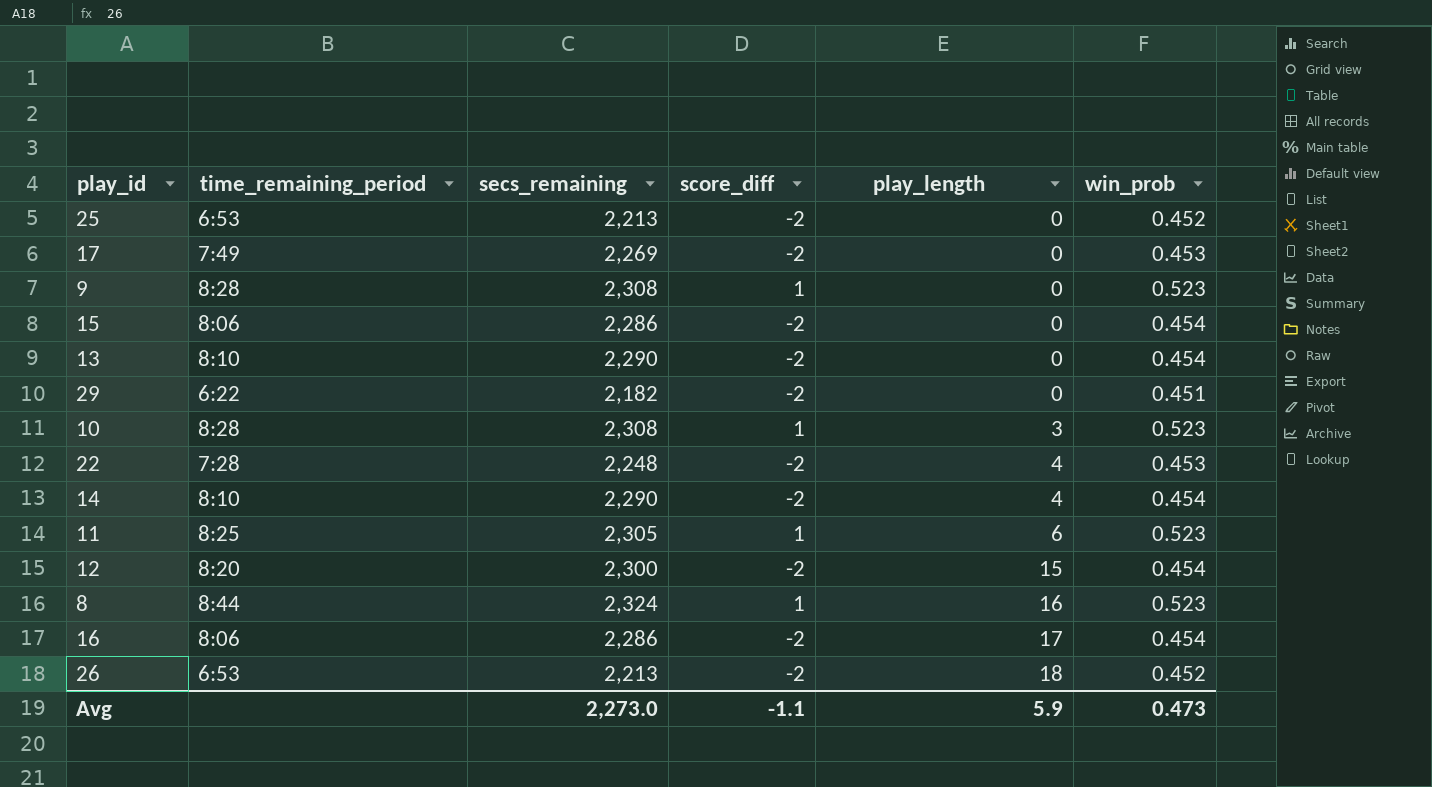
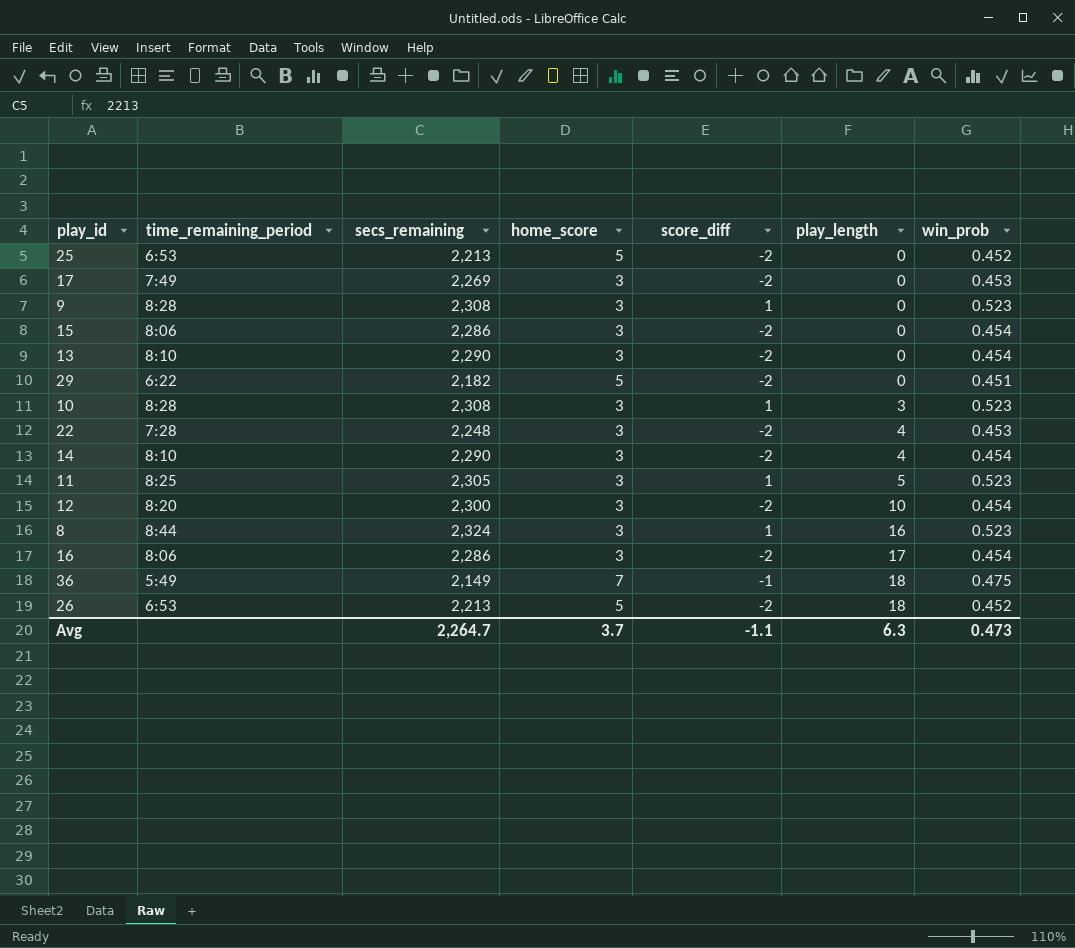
column home_score | position: none -> 4
11 | play_length: 6 -> 5
12 | play_length: 15 -> 10
row 36: none -> 5:49 | 2,149 | 7 | -1 | 18 | 0.475
Avg | secs_remaining: 2,273.0 -> 2,264.7
Avg | play_length: 5.9 -> 6.3

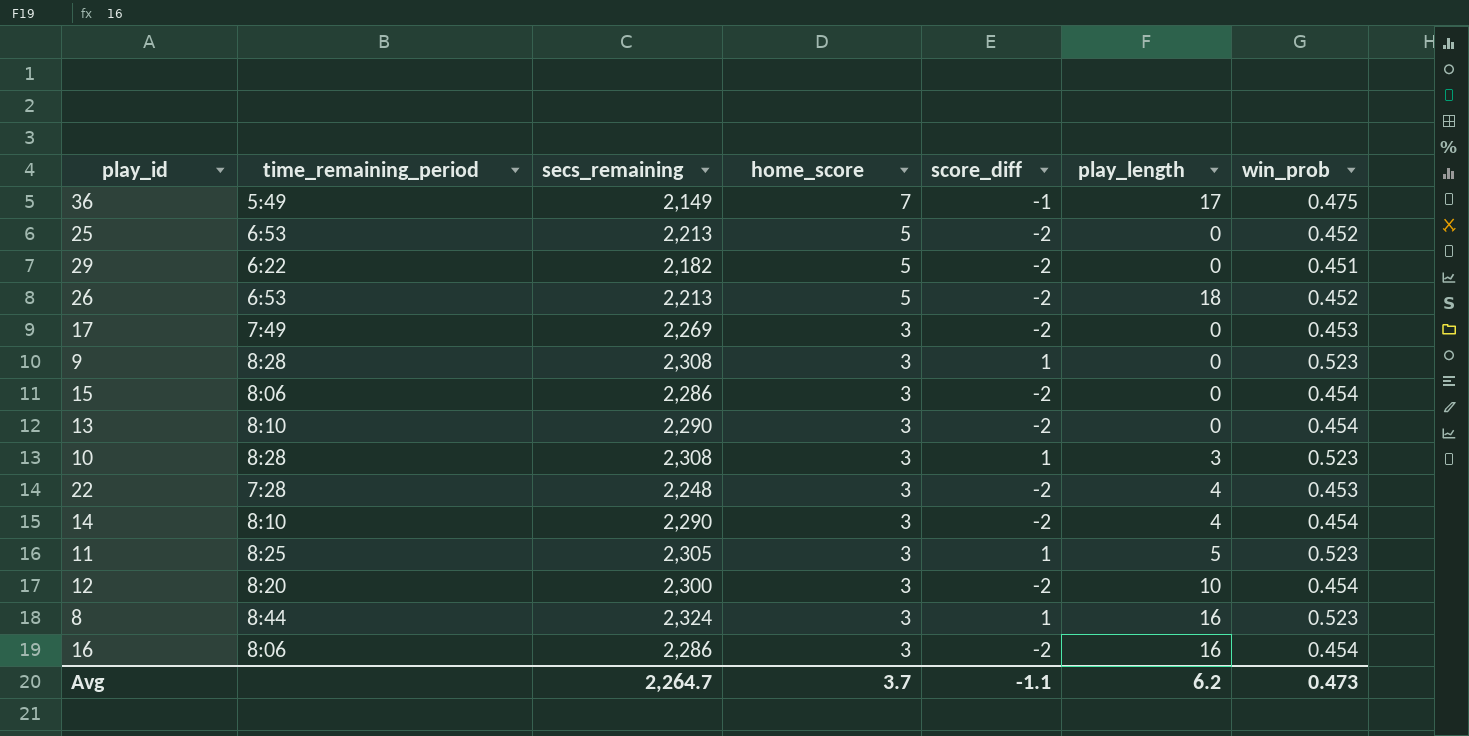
row order: play_length ascending -> home_score descending
36 | play_length: 18 -> 17
16 | play_length: 17 -> 16
Avg | play_length: 6.3 -> 6.2

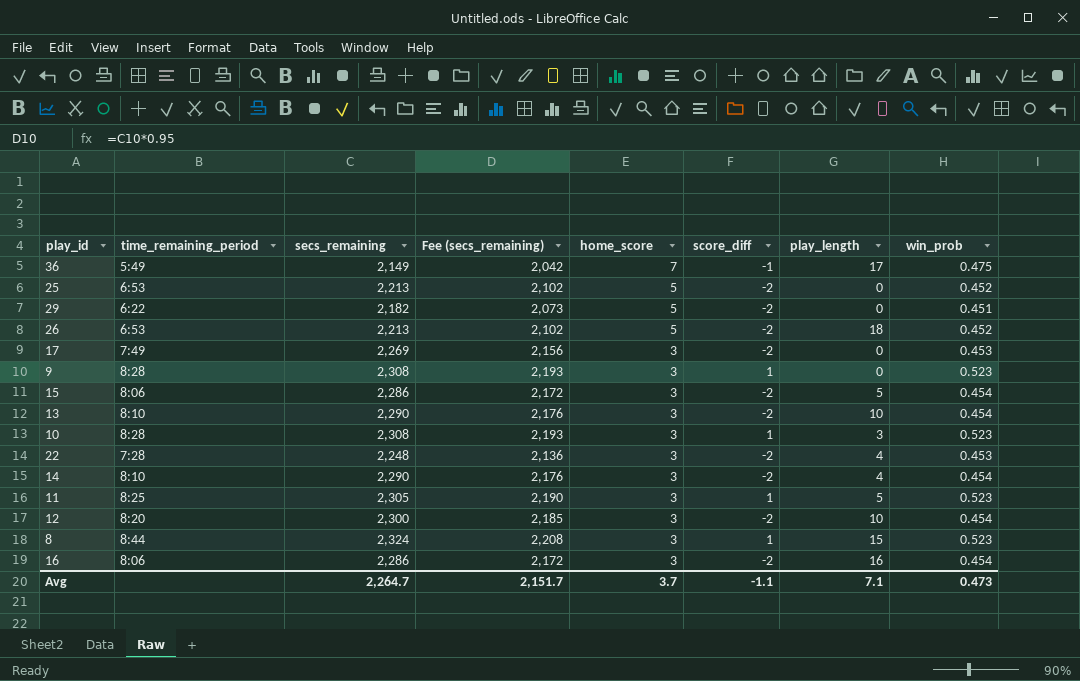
column Fee (secs_remaining) | formula: none -> [secs_remaining] * 0.95
15 | play_length: 0 -> 5
13 | play_length: 0 -> 10
8 | play_length: 16 -> 15
Avg | play_length: 6.2 -> 7.1

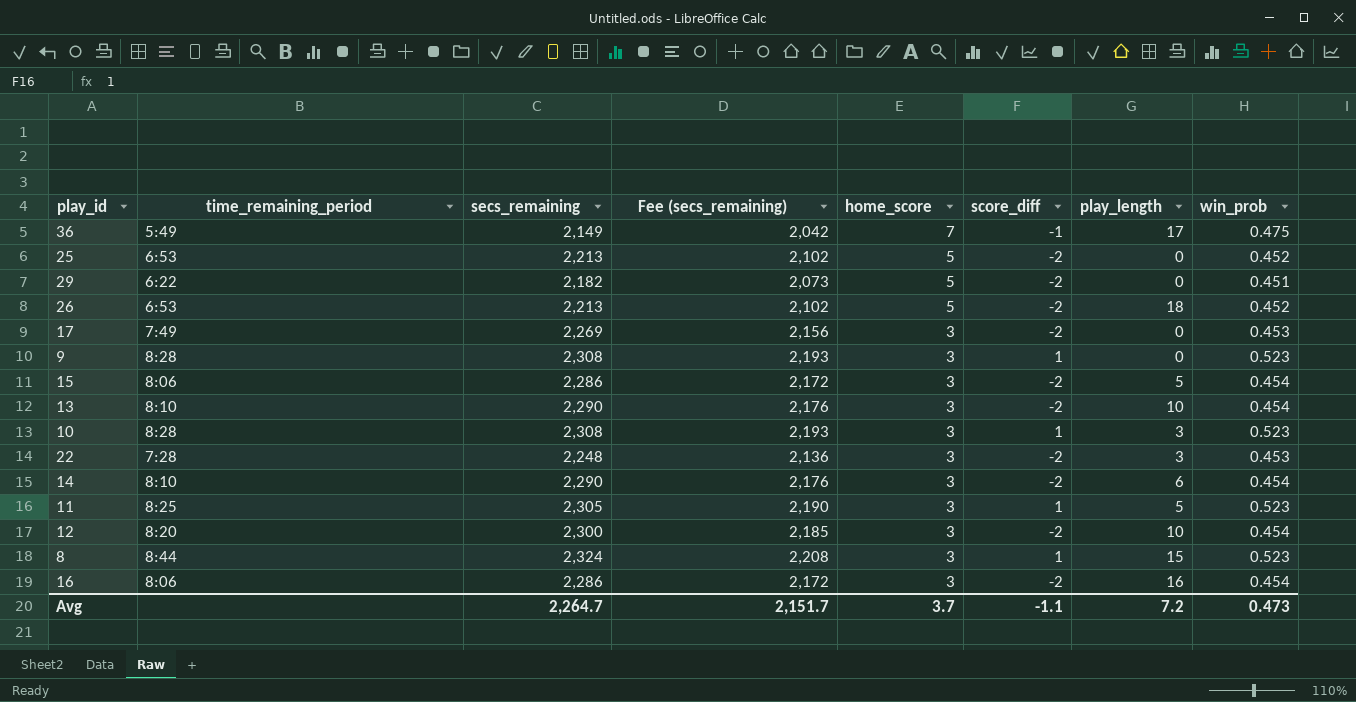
22 | play_length: 4 -> 3
14 | play_length: 4 -> 6
Avg | play_length: 7.1 -> 7.2

